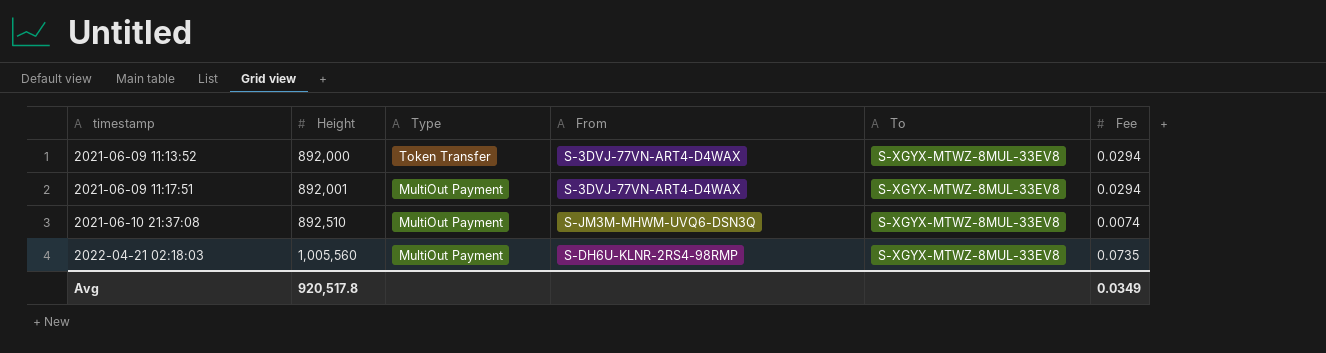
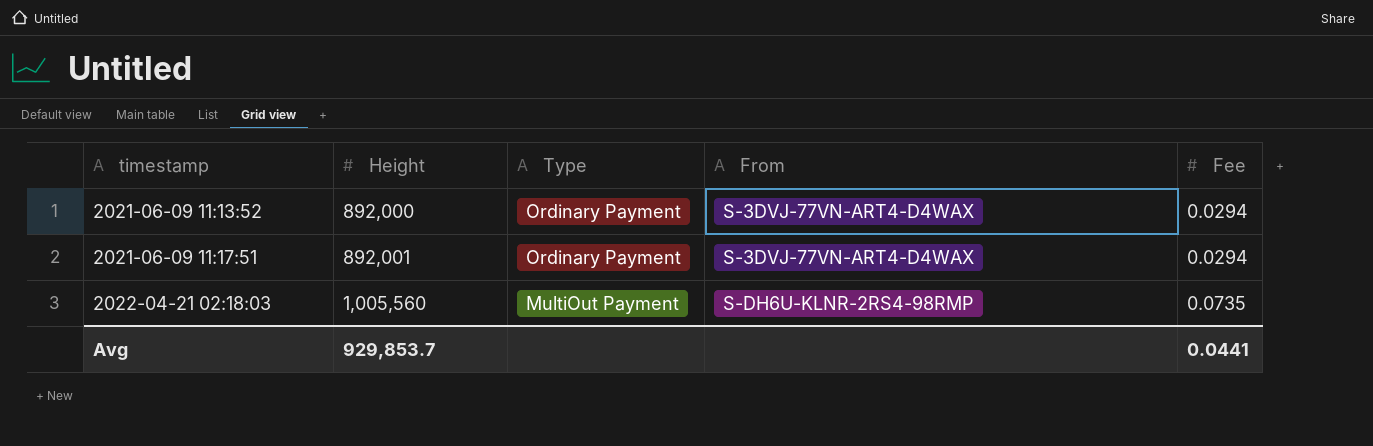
column To | position: 5 -> none
row 2021-06-10 21:37:08: 892,510 | MultiOut Payment | S-JM3M-MHWM-UVQ6-DSN3Q | S-XGYX-MTWZ-8MUL-33EV8 | 0.0074 -> none
2021-06-09 11:13:52 | Type: Token Transfer -> Ordinary Payment
2021-06-09 11:17:51 | Type: MultiOut Payment -> Ordinary Payment
Avg | Height: 920,517.8 -> 929,853.7
Avg | Fee: 0.0349 -> 0.0441

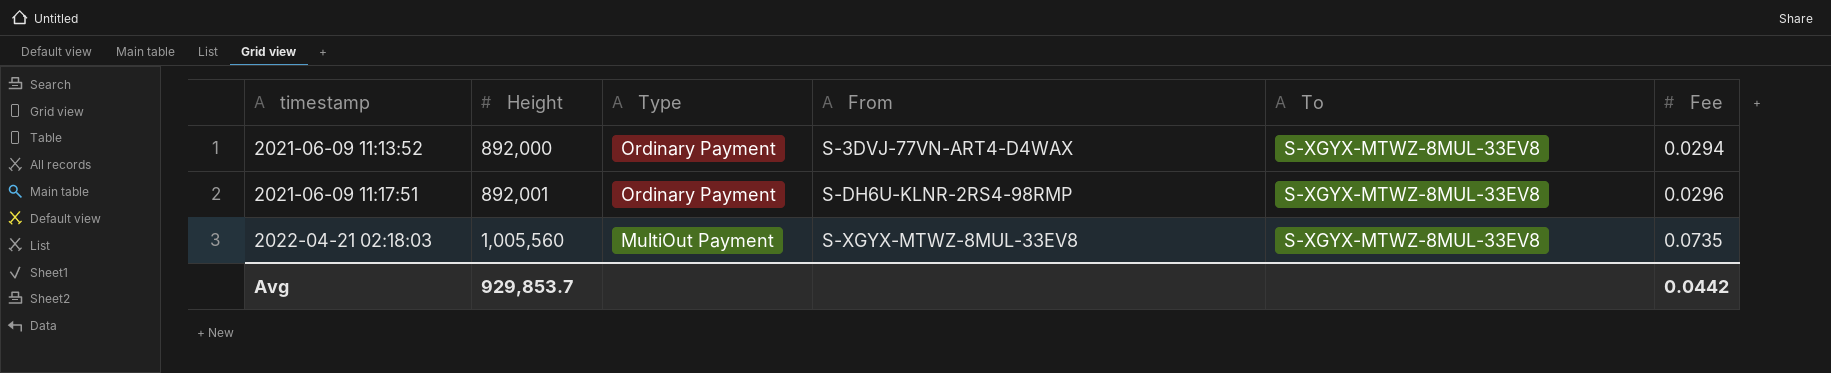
column To | position: none -> 5
2021-06-09 11:17:51 | From: S-3DVJ-77VN-ART4-D4WAX -> S-DH6U-KLNR-2RS4-98RMP
2021-06-09 11:17:51 | Fee: 0.0294 -> 0.0296
2022-04-21 02:18:03 | From: S-DH6U-KLNR-2RS4-98RMP -> S-XGYX-MTWZ-8MUL-33EV8
Avg | Fee: 0.0441 -> 0.0442

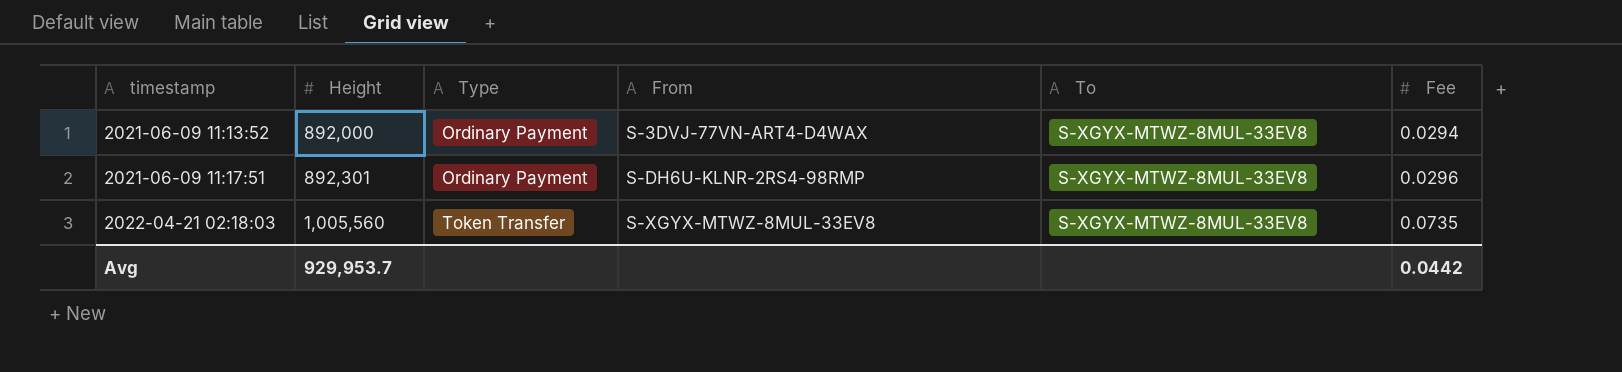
2021-06-09 11:17:51 | Height: 892,001 -> 892,301
2022-04-21 02:18:03 | Type: MultiOut Payment -> Token Transfer
Avg | Height: 929,853.7 -> 929,953.7

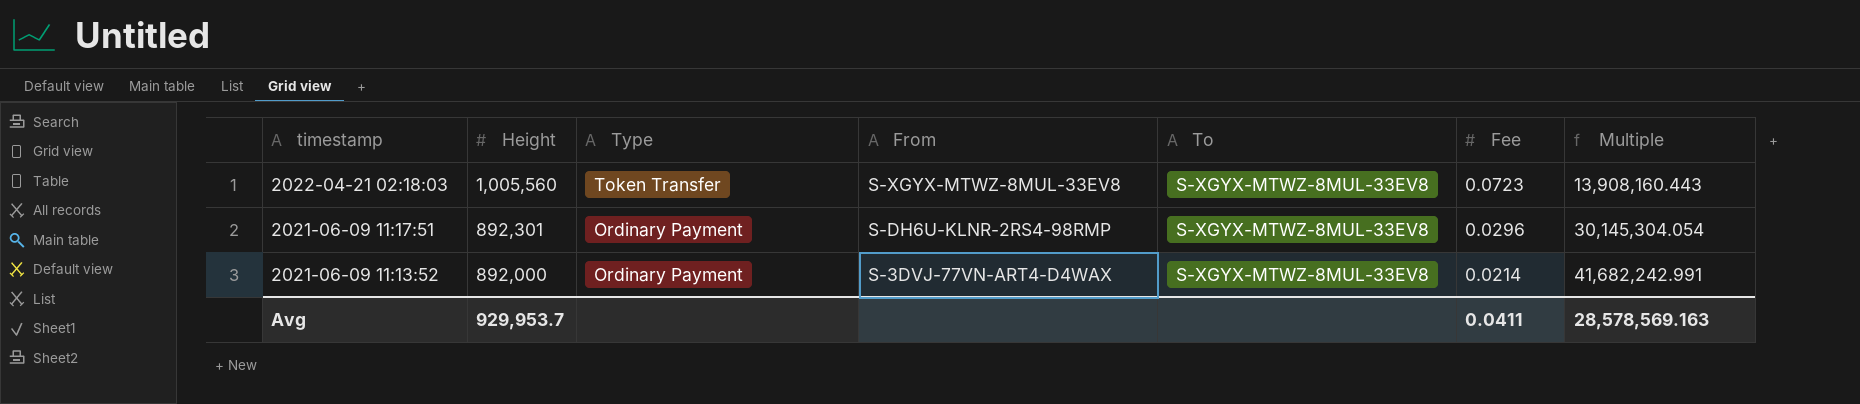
row order: timestamp ascending -> timestamp descending
column Multiple | formula: none -> [Height] / [Fee]
2022-04-21 02:18:03 | Fee: 0.0735 -> 0.0723
2021-06-09 11:13:52 | Fee: 0.0294 -> 0.0214
Avg | Fee: 0.0442 -> 0.0411

